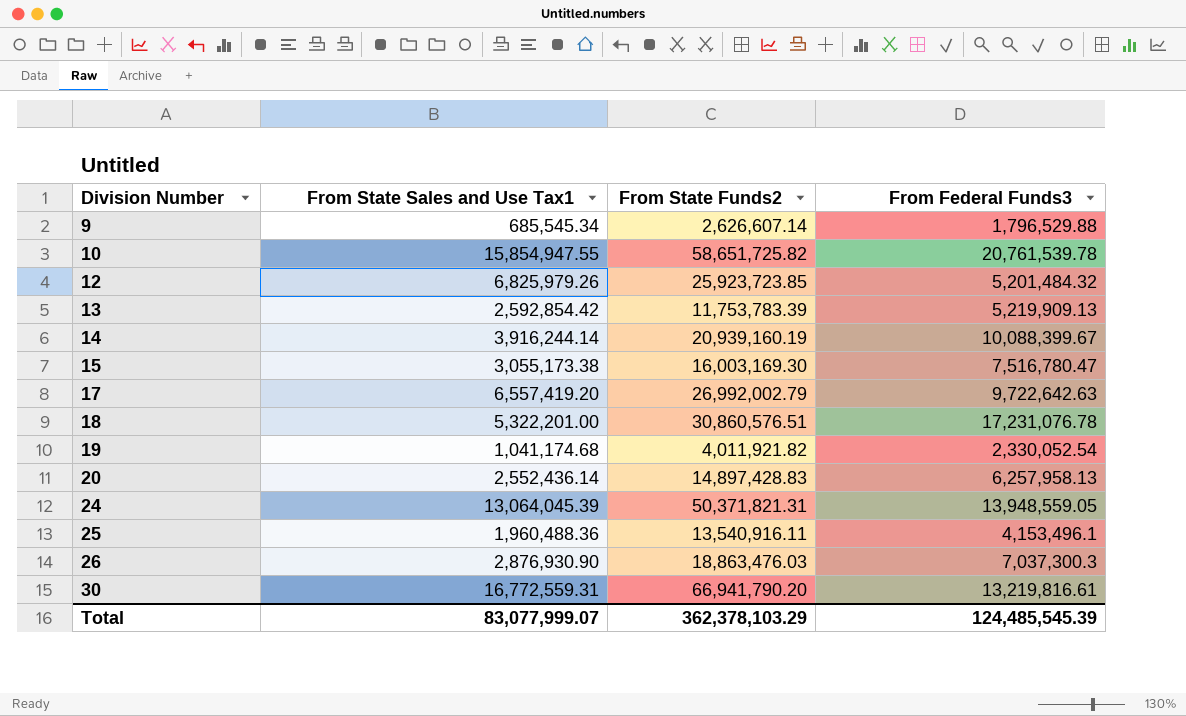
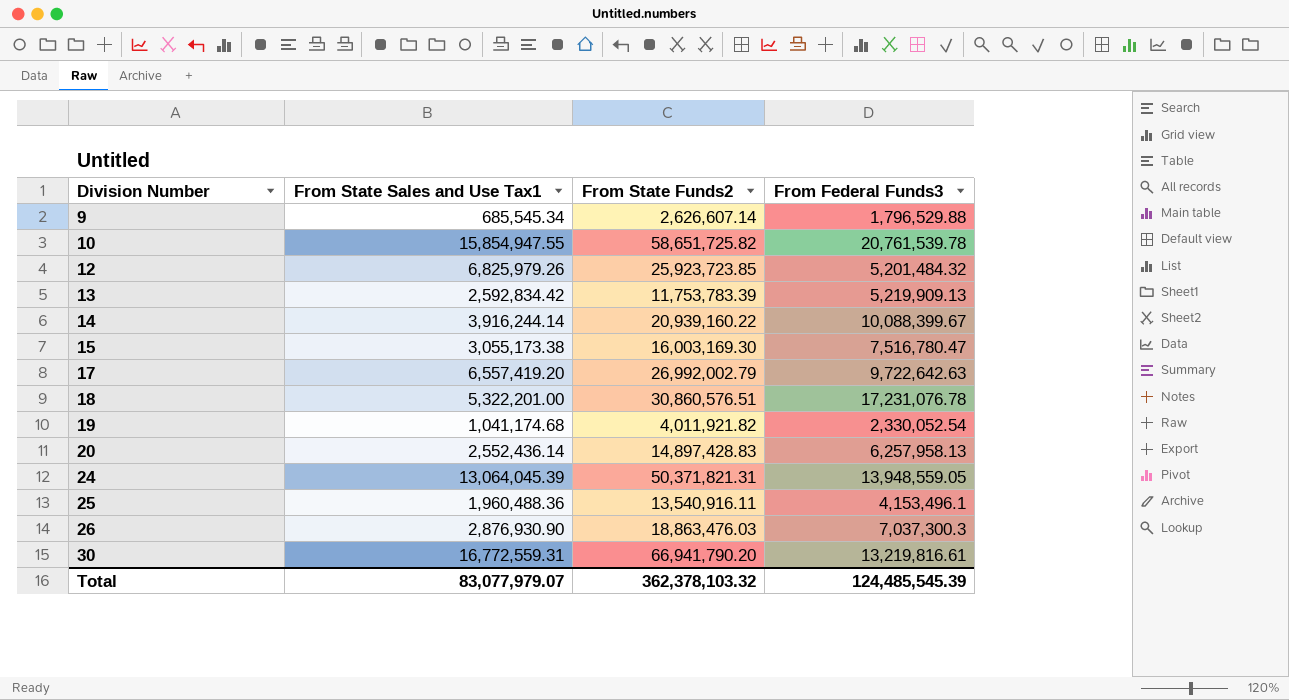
13 | From State Sales and Use Tax1: 2,592,854.42 -> 2,592,834.42
14 | From State Funds2: 20,939,160.19 -> 20,939,160.22
Total | From State Sales and Use Tax1: 83,077,999.07 -> 83,077,979.07
Total | From State Funds2: 362,378,103.29 -> 362,378,103.32

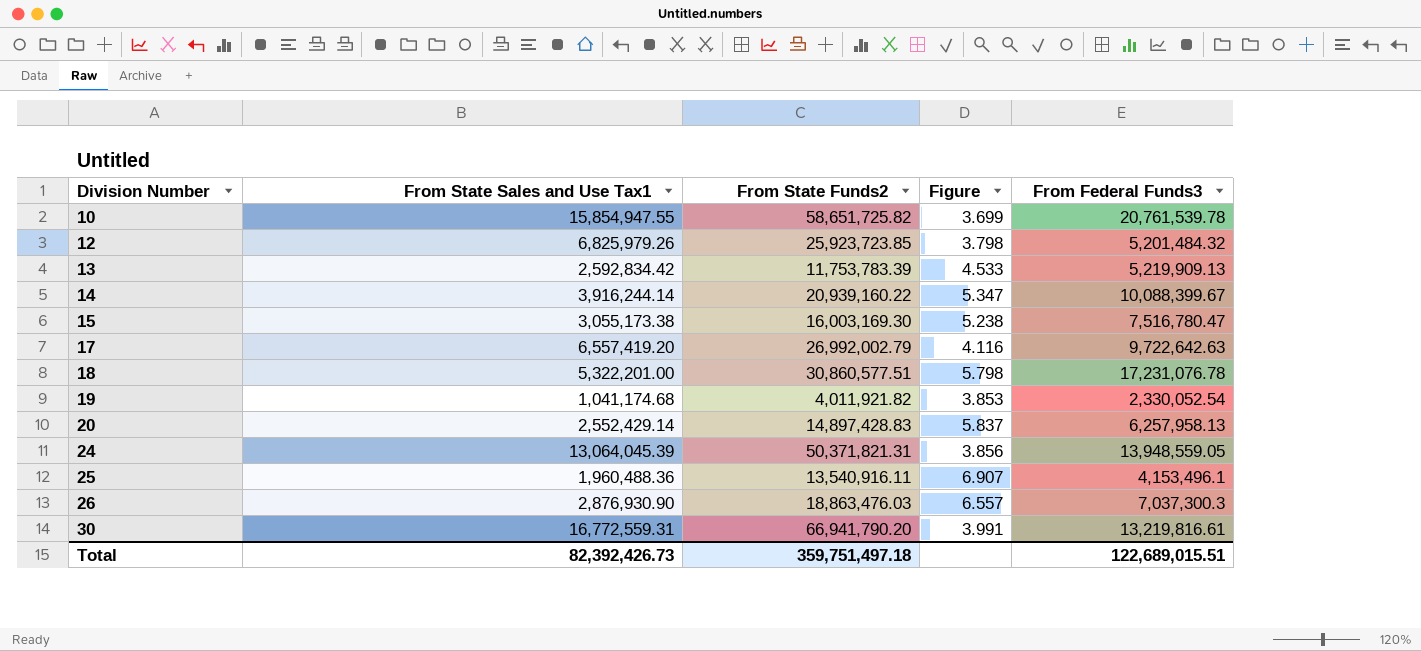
column Figure | formula: none -> [From State Funds2] / [From State Sales and Use Tax1]
row 9: 685,545.34 | 2,626,607.14 | 1,796,529.88 -> none
18 | From State Funds2: 30,860,576.51 -> 30,860,577.51
20 | From State Sales and Use Tax1: 2,552,436.14 -> 2,552,429.14
Total | From State Sales and Use Tax1: 83,077,979.07 -> 82,392,426.73
Total | From State Funds2: 362,378,103.32 -> 359,751,497.18
Total | From Federal Funds3: 124,485,545.39 -> 122,689,015.51

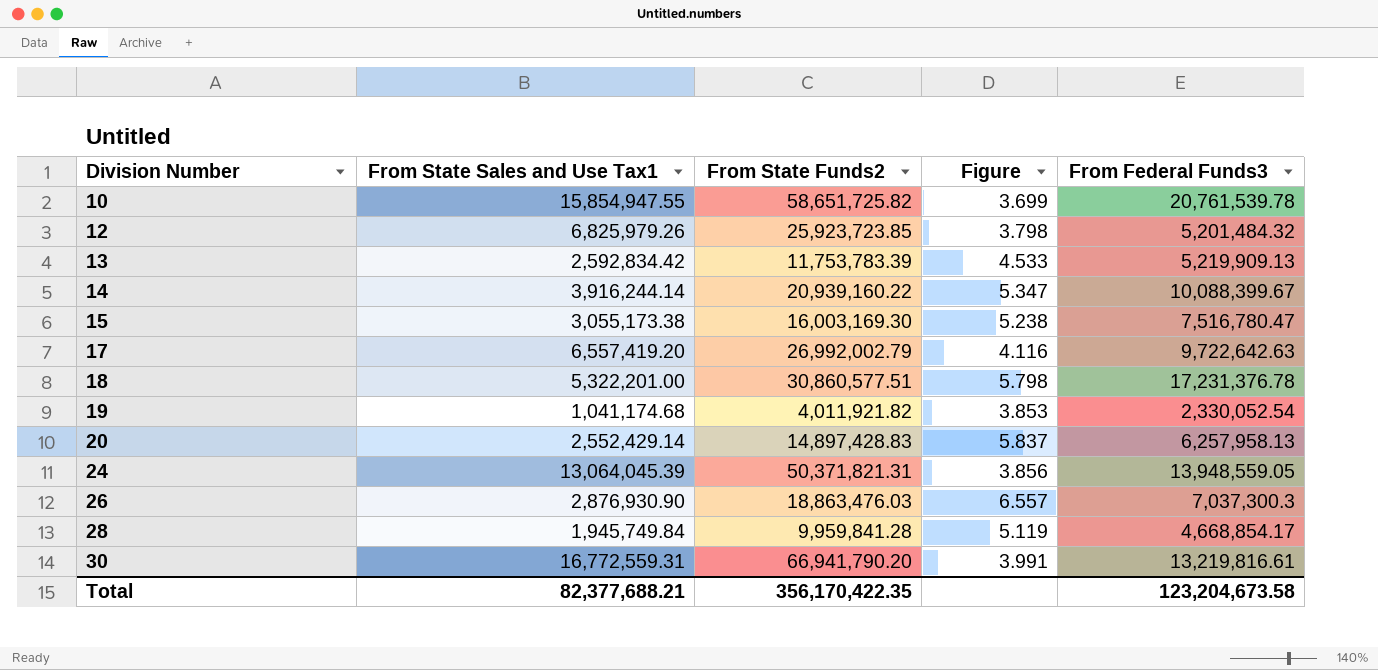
row 25: 1,960,488.36 | 13,540,916.11 | 6.907 | 4,153,496.1 -> none
18 | From Federal Funds3: 17,231,076.78 -> 17,231,376.78
row 28: none -> 1,945,749.84 | 9,959,841.28 | 5.119 | 4,668,854.17
Total | From State Sales and Use Tax1: 82,392,426.73 -> 82,377,688.21
Total | From State Funds2: 359,751,497.18 -> 356,170,422.35
Total | From Federal Funds3: 122,689,015.51 -> 123,204,673.58

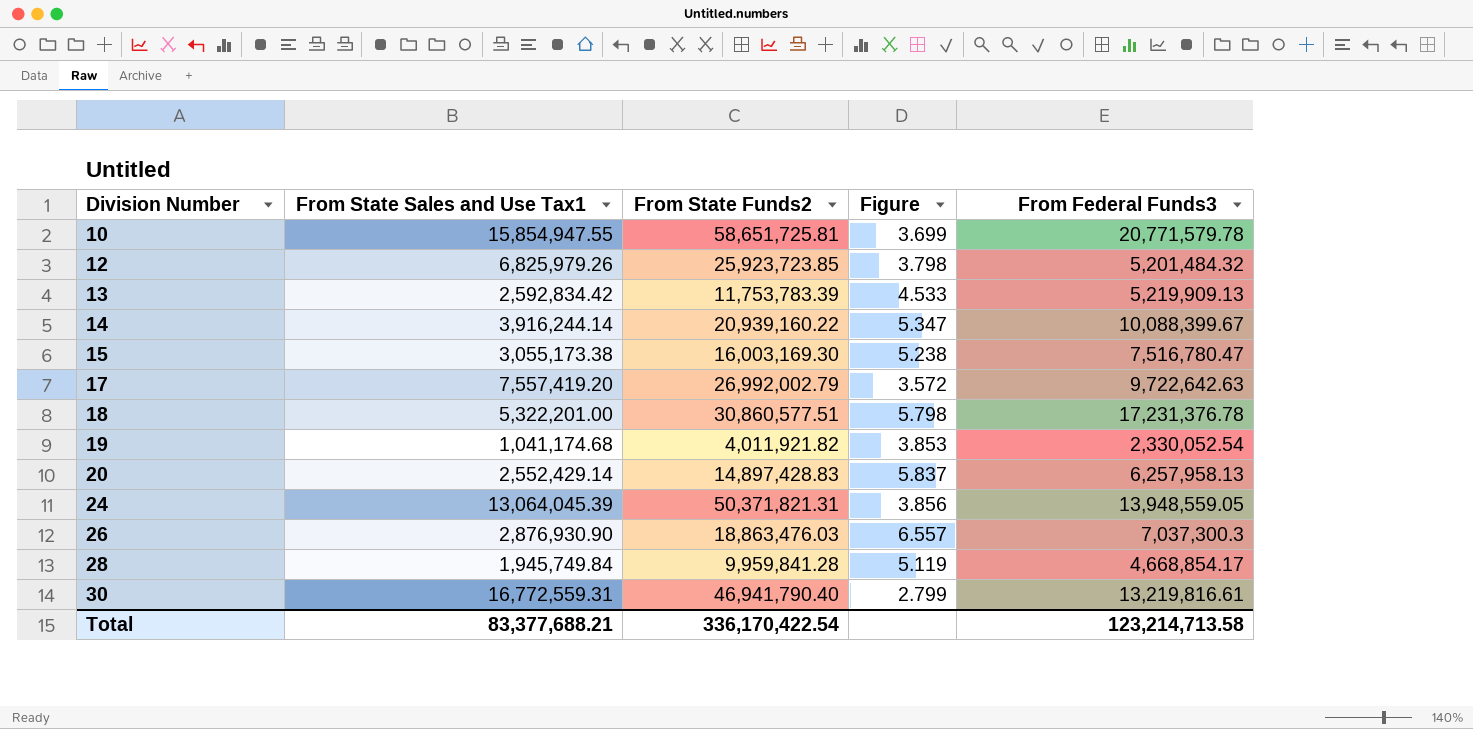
10 | From State Funds2: 58,651,725.82 -> 58,651,725.81
10 | From Federal Funds3: 20,761,539.78 -> 20,771,579.78
17 | From State Sales and Use Tax1: 6,557,419.20 -> 7,557,419.20
17 | Figure: 4.116 -> 3.572
30 | From State Funds2: 66,941,790.20 -> 46,941,790.40
30 | Figure: 3.991 -> 2.799
Total | From State Sales and Use Tax1: 82,377,688.21 -> 83,377,688.21
Total | From State Funds2: 356,170,422.35 -> 336,170,422.54
Total | From Federal Funds3: 123,204,673.58 -> 123,214,713.58

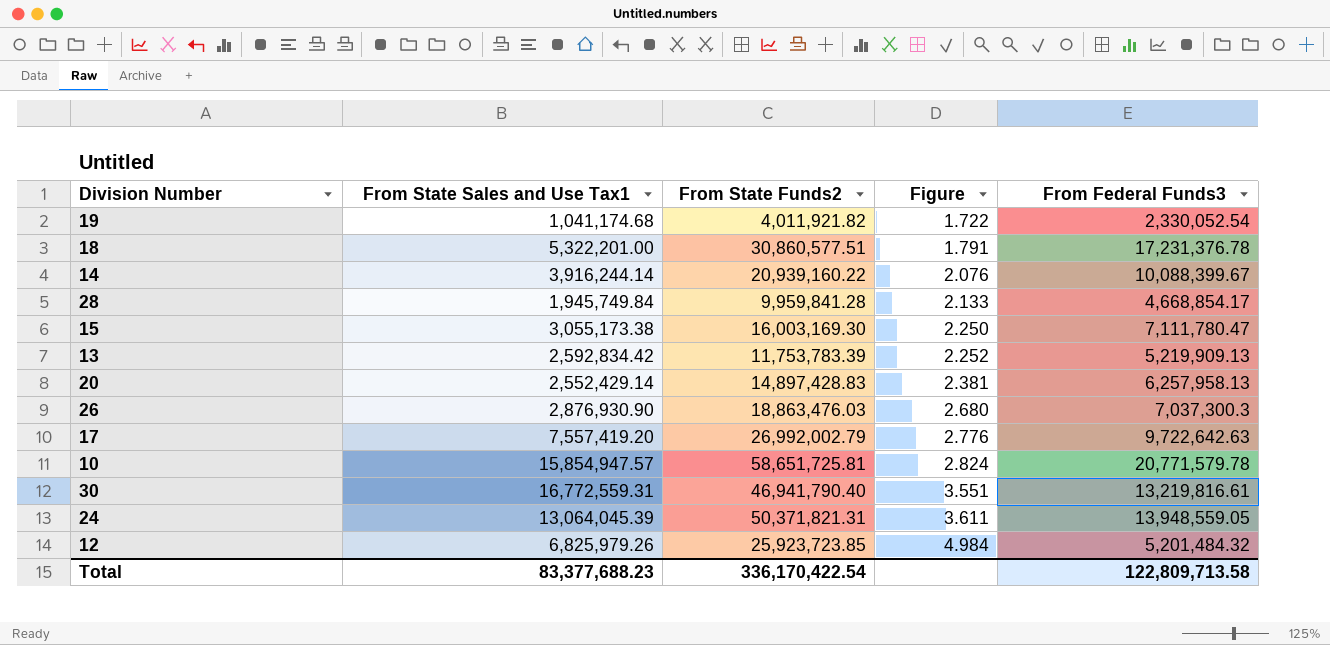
row order: Division Number ascending -> Figure ascending
column Figure | formula: [From State Funds2] / [From State Sales and Use Tax1] -> [From State Funds2] / [From Federal Funds3]
15 | From Federal Funds3: 7,516,780.47 -> 7,111,780.47
10 | From State Sales and Use Tax1: 15,854,947.55 -> 15,854,947.57
Total | From State Sales and Use Tax1: 83,377,688.21 -> 83,377,688.23
Total | From Federal Funds3: 123,214,713.58 -> 122,809,713.58

